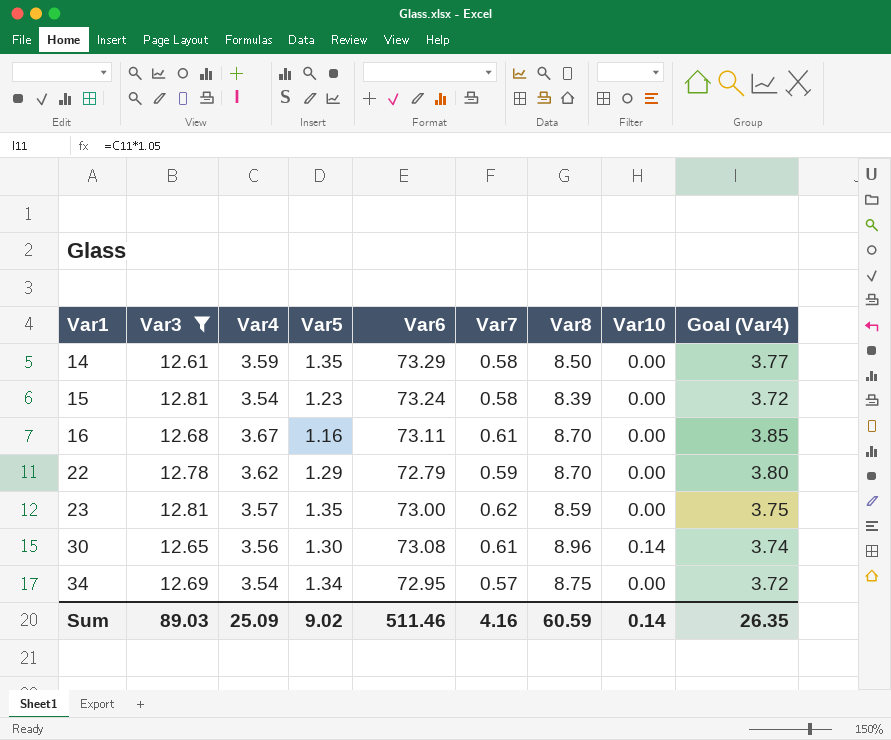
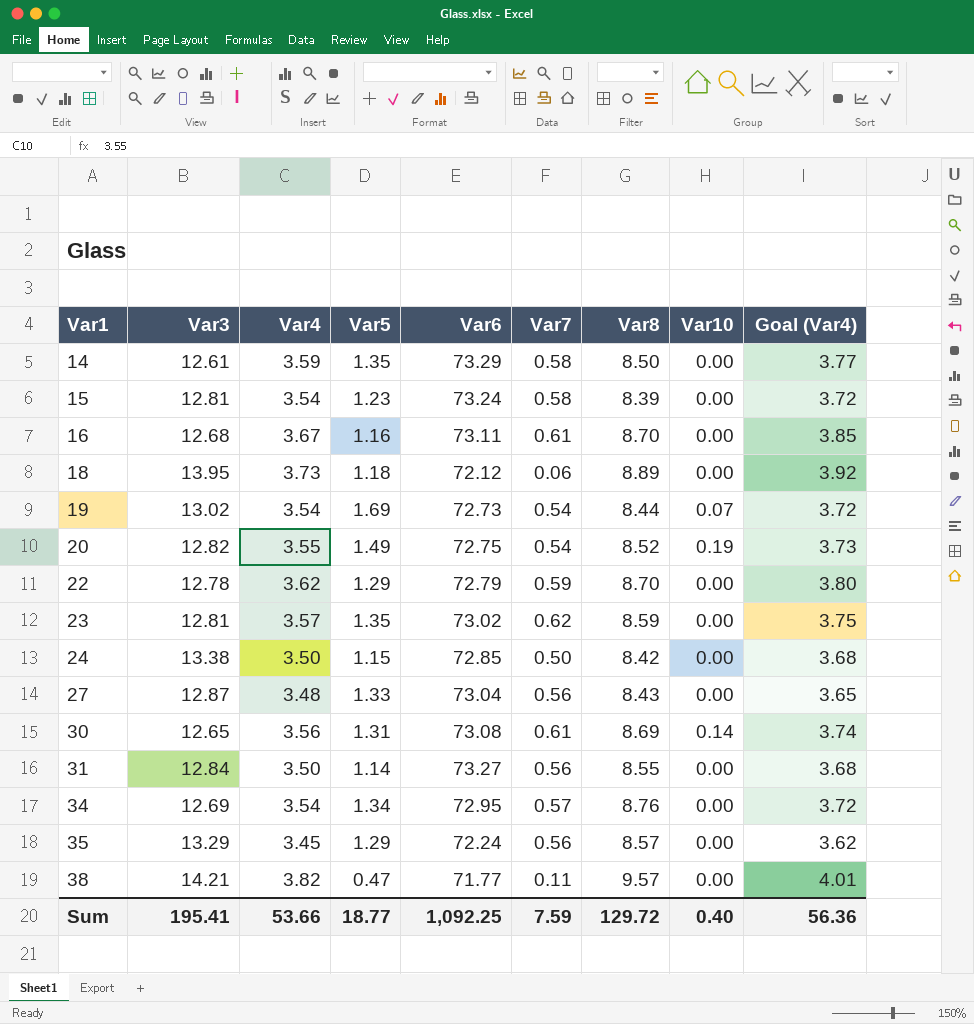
filter: Var3 <= 12.81 -> none
23 | Var6: 73.00 -> 73.02
30 | Var5: 1.30 -> 1.31
30 | Var8: 8.96 -> 8.69
34 | Var8: 8.75 -> 8.76
Sum | Var3: 89.03 -> 195.41
Sum | Var4: 25.09 -> 53.66
Sum | Var5: 9.02 -> 18.77
Sum | Var6: 511.46 -> 1,092.25
Sum | Var7: 4.16 -> 7.59
Sum | Var8: 60.59 -> 129.72
Sum | Var10: 0.14 -> 0.40
Sum | Goal (Var4): 26.35 -> 56.36

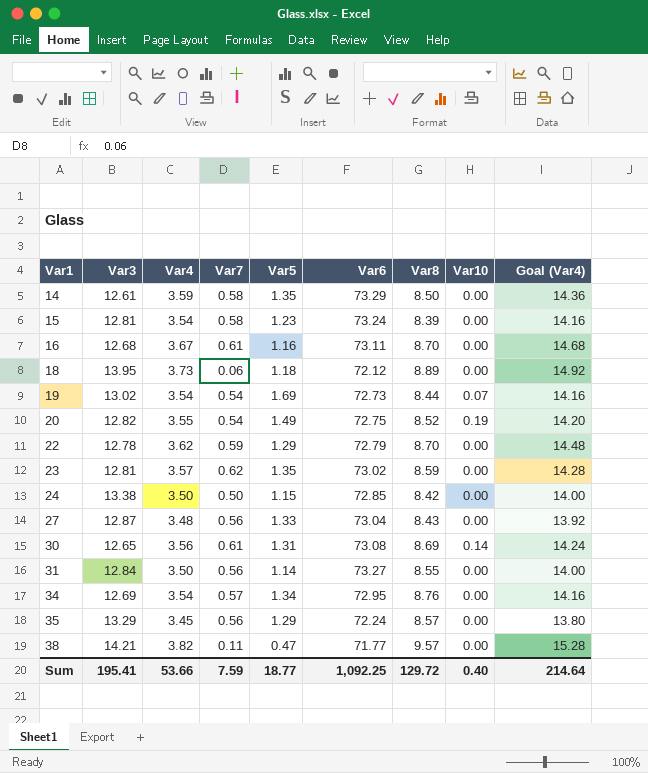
column Var7 | position: 6 -> 4
column Goal (Var4) | formula: [Var4] * 1.05 -> [Var4] * 4
Sum | Goal (Var4): 56.36 -> 214.64

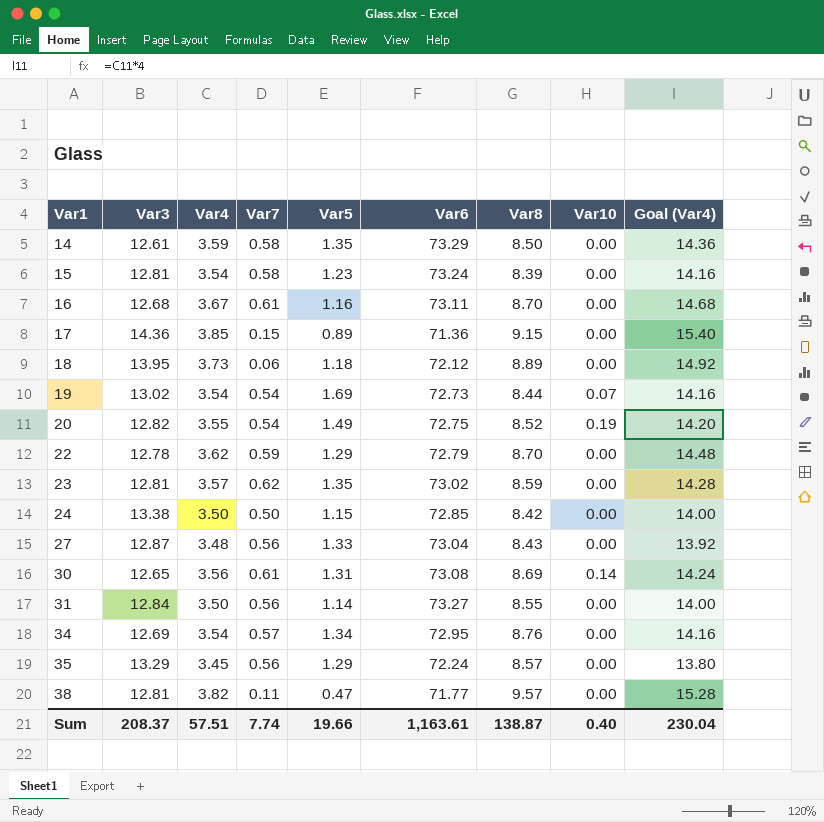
row 17: none -> 14.36 | 3.85 | 0.15 | 0.89 | 71.36 | 9.15 | 0.00 | 15.40
38 | Var3: 14.21 -> 12.81
Sum | Var3: 195.41 -> 208.37
Sum | Var4: 53.66 -> 57.51
Sum | Var7: 7.59 -> 7.74
Sum | Var5: 18.77 -> 19.66
Sum | Var6: 1,092.25 -> 1,163.61
Sum | Var8: 129.72 -> 138.87
Sum | Goal (Var4): 214.64 -> 230.04

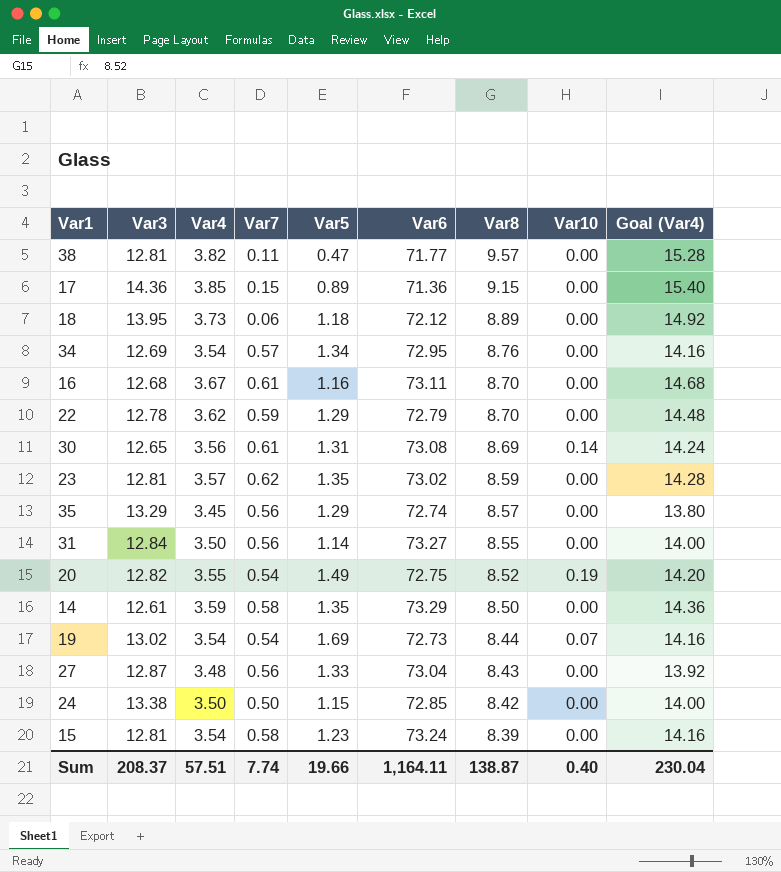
row order: Var1 ascending -> Var8 descending
35 | Var6: 72.24 -> 72.74
Sum | Var6: 1,163.61 -> 1,164.11

